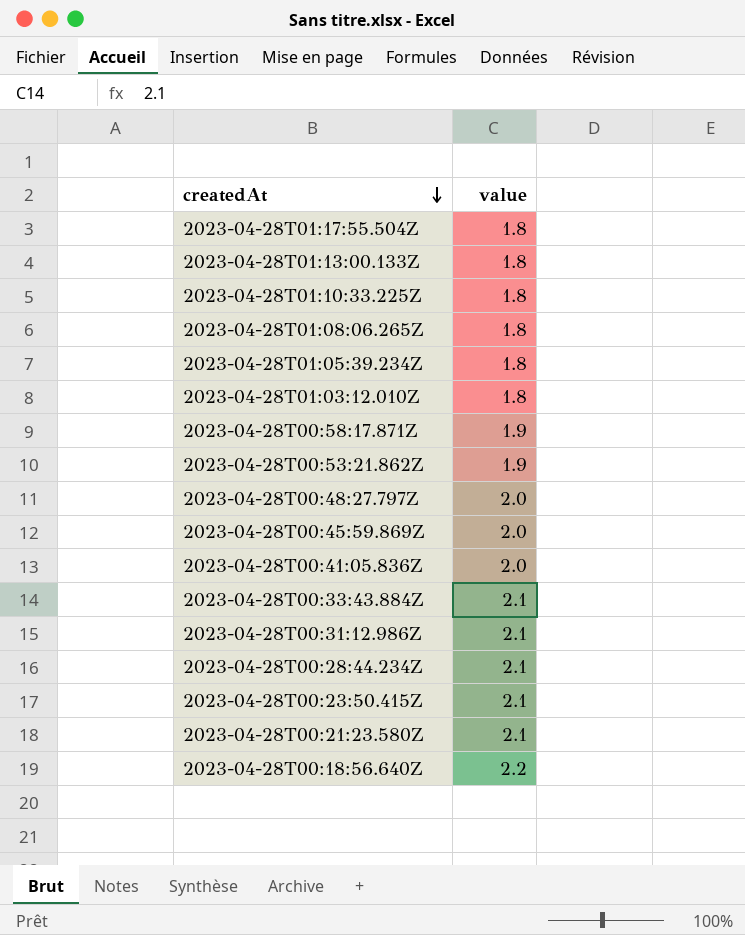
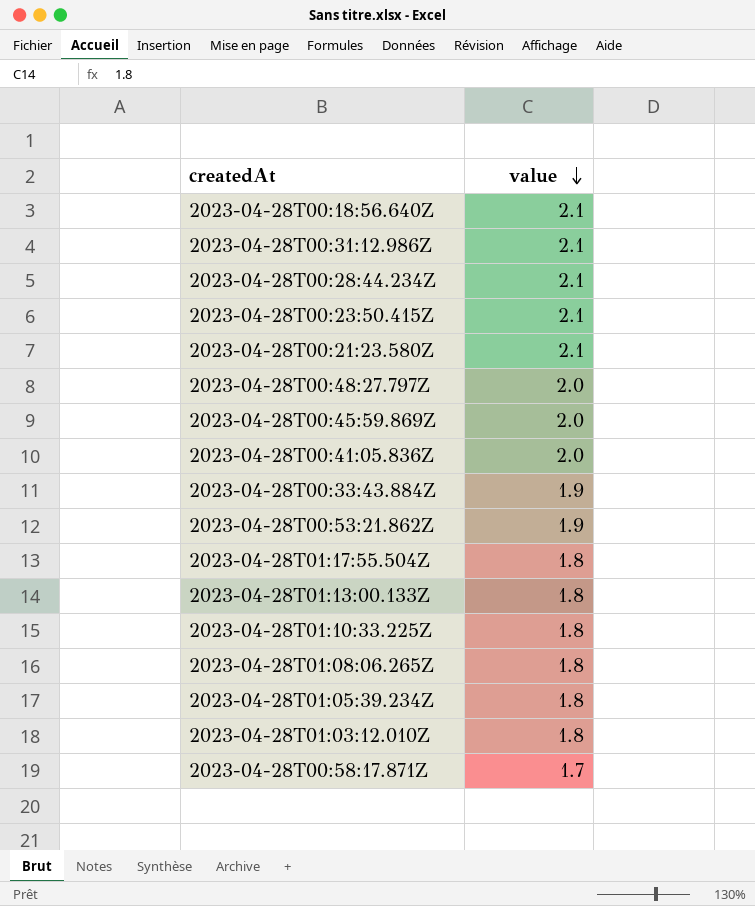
row order: createdAt descending -> value descending
2023-04-28T00:18:56.640Z | value: 2.2 -> 2.1
2023-04-28T00:33:43.884Z | value: 2.1 -> 1.9
2023-04-28T00:58:17.871Z | value: 1.9 -> 1.7

